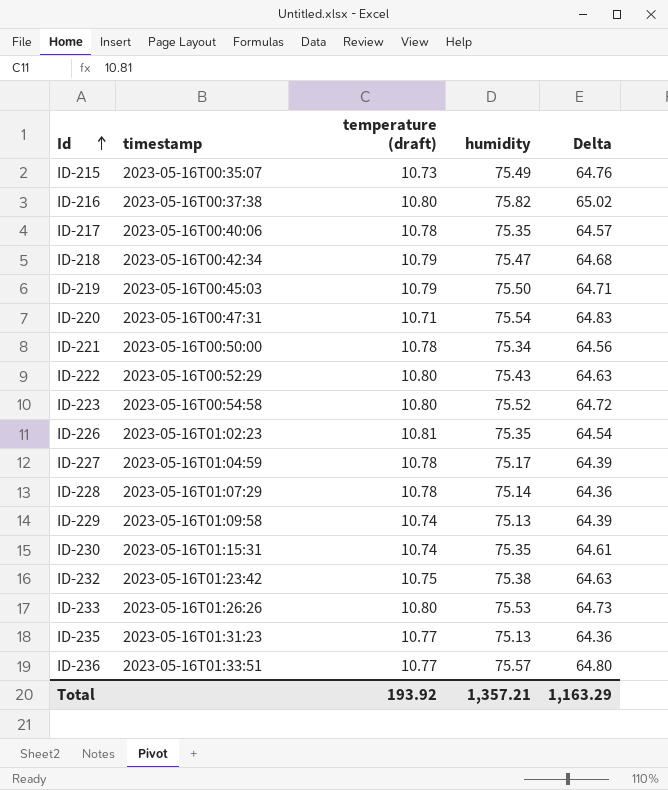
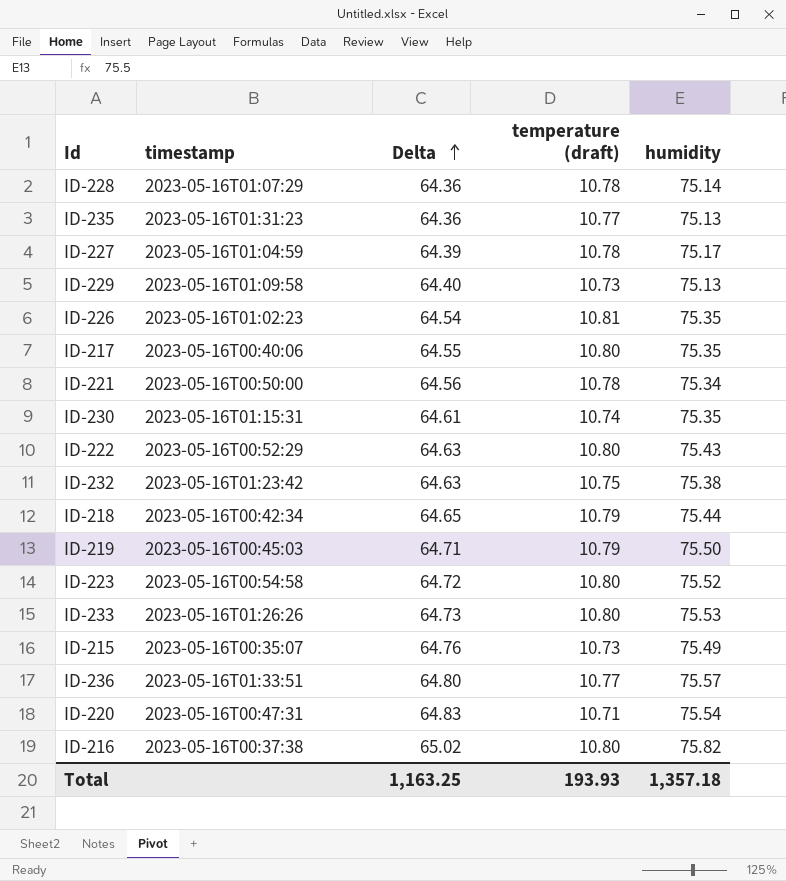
row order: Id ascending -> Delta ascending
column Delta | position: 5 -> 3
ID-229 | Delta: 64.39 -> 64.40
ID-229 | temperature (draft): 10.74 -> 10.73
ID-217 | Delta: 64.57 -> 64.55
ID-217 | temperature (draft): 10.78 -> 10.80
ID-218 | Delta: 64.68 -> 64.65
ID-218 | humidity: 75.47 -> 75.44
Total | Delta: 1,163.29 -> 1,163.25
Total | temperature (draft): 193.92 -> 193.93
Total | humidity: 1,357.21 -> 1,357.18

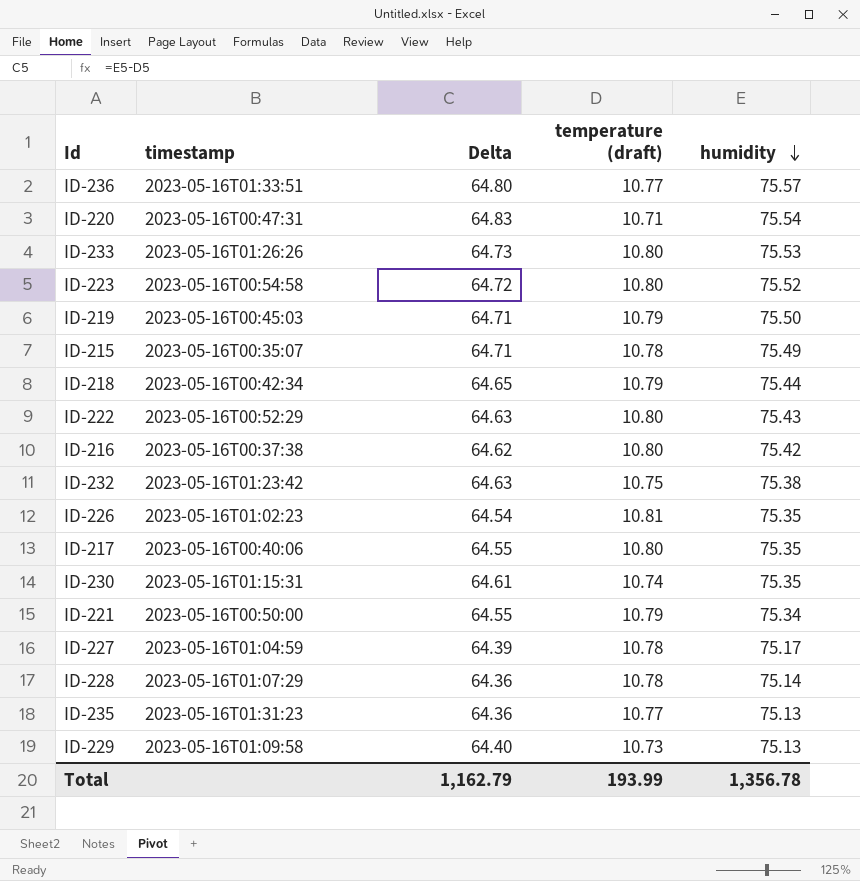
row order: Delta ascending -> humidity descending
ID-215 | Delta: 64.76 -> 64.71
ID-215 | temperature (draft): 10.73 -> 10.78
ID-216 | Delta: 65.02 -> 64.62
ID-216 | humidity: 75.82 -> 75.42
ID-221 | Delta: 64.56 -> 64.55
ID-221 | temperature (draft): 10.78 -> 10.79
Total | Delta: 1,163.25 -> 1,162.79
Total | temperature (draft): 193.93 -> 193.99
Total | humidity: 1,357.18 -> 1,356.78

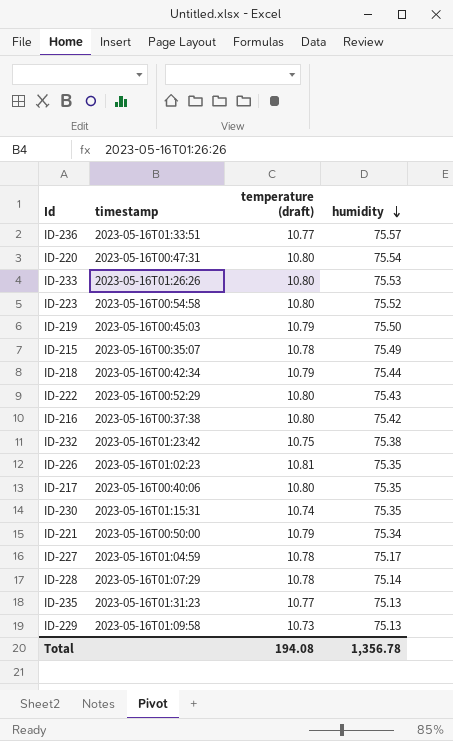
column Delta | formula: [humidity] - [temperature (draft)] -> none
ID-220 | temperature (draft): 10.71 -> 10.80
Total | temperature (draft): 193.99 -> 194.08

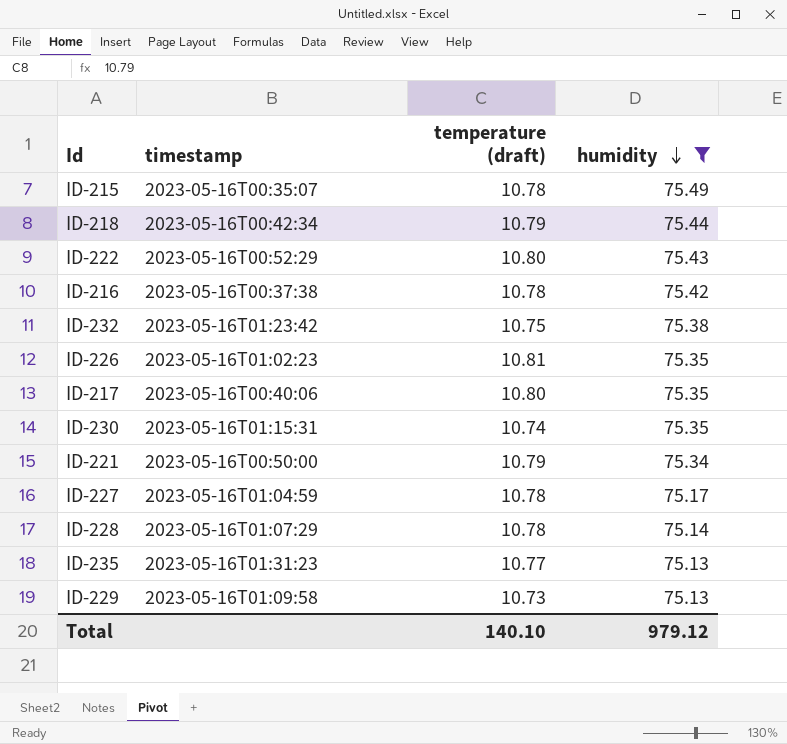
filter: none -> humidity <= 75.49
ID-216 | temperature (draft): 10.80 -> 10.78
Total | temperature (draft): 194.08 -> 140.10
Total | humidity: 1,356.78 -> 979.12

